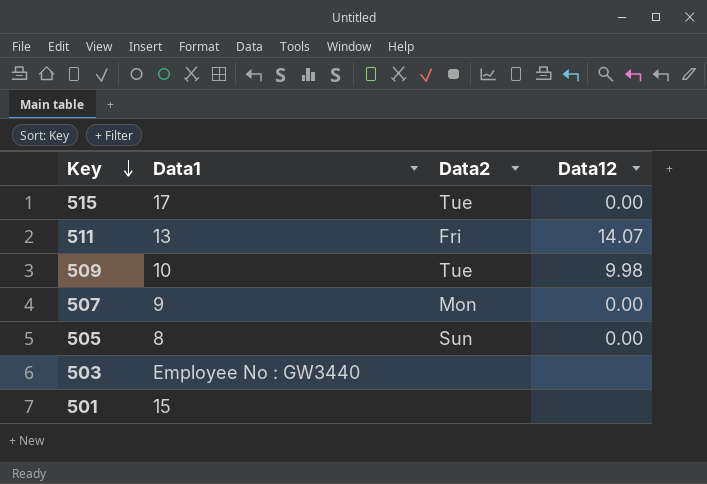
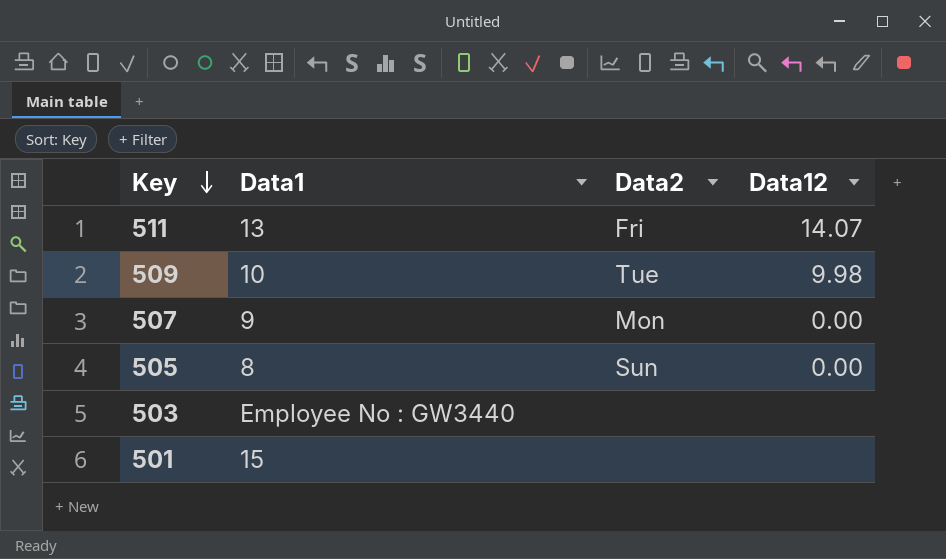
row 515: 17 | Tue | 0.00 -> none

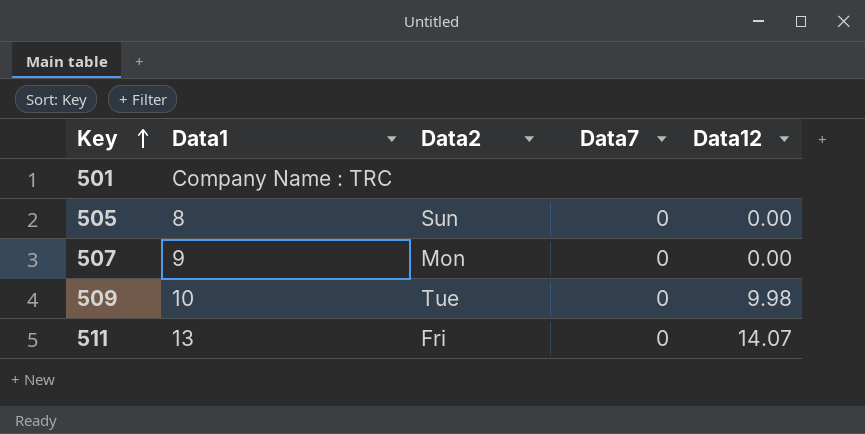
row order: Key descending -> Key ascending
column Data7 | position: none -> 4
row 503: Employee No : GW3440 | none | none -> none
501 | Data1: 15 -> Company Name : TRC

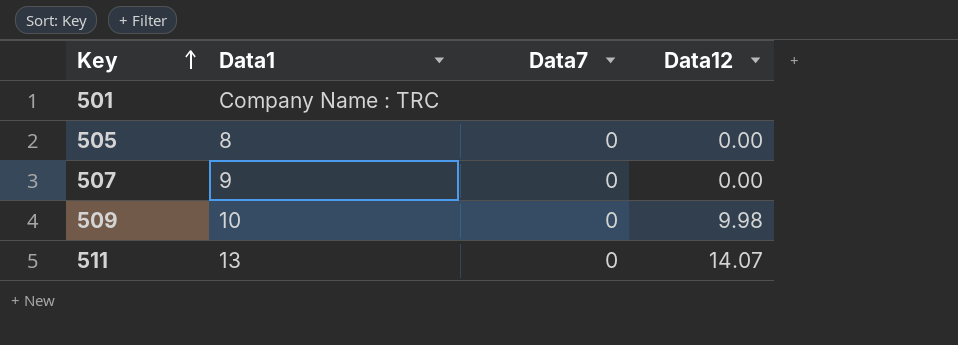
column Data2 | position: 3 -> none

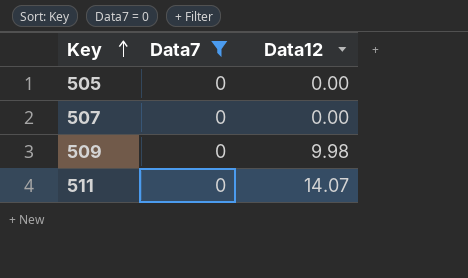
filter: none -> Data7 = 0
column Data1 | position: 2 -> none

